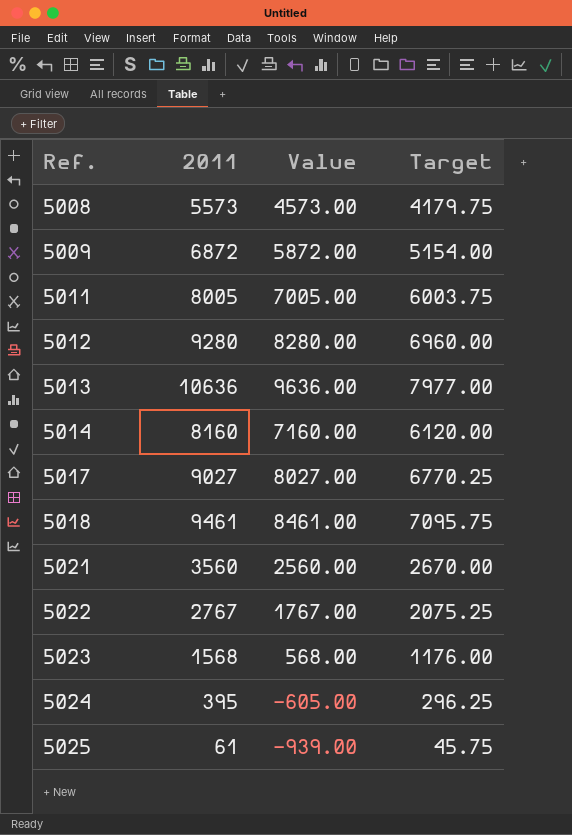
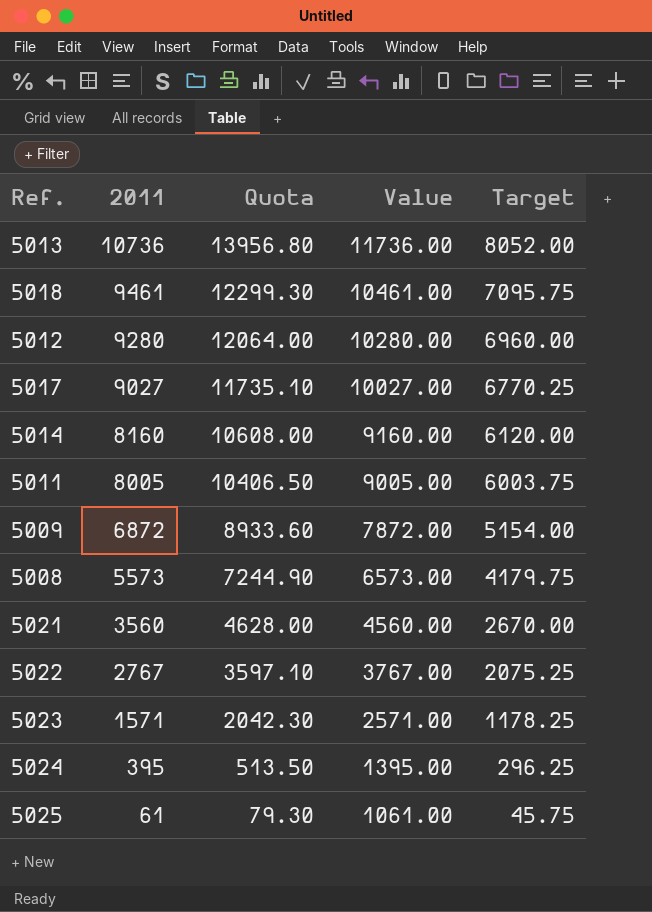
row order: Ref. ascending -> 2011 descending
column Quota | formula: none -> [2011] * 1.3
column Value | formula: [2011] - 1000 -> [2011] + 1000
5013 | 2011: 10636 -> 10736
5013 | Target: 7977.00 -> 8052.00
5023 | 2011: 1568 -> 1571
5023 | Target: 1176.00 -> 1178.25

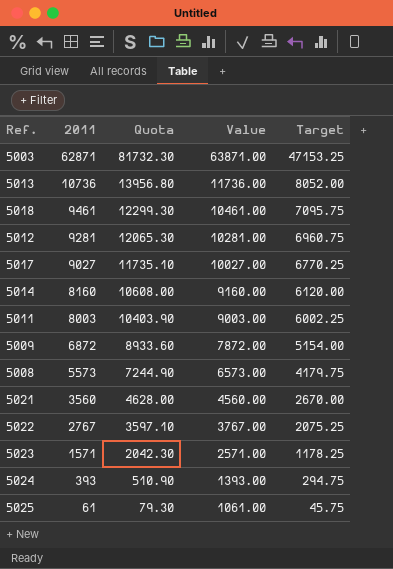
row 5003: none -> 62871 | 81732.30 | 63871.00 | 47153.25
5012 | 2011: 9280 -> 9281
5012 | Quota: 12064.00 -> 12065.30
5012 | Value: 10280.00 -> 10281.00
5012 | Target: 6960.00 -> 6960.75
5011 | 2011: 8005 -> 8003
5011 | Quota: 10406.50 -> 10403.90
5011 | Value: 9005.00 -> 9003.00
5011 | Target: 6003.75 -> 6002.25
5024 | 2011: 395 -> 393
5024 | Quota: 513.50 -> 510.90
5024 | Value: 1395.00 -> 1393.00
5024 | Target: 296.25 -> 294.75

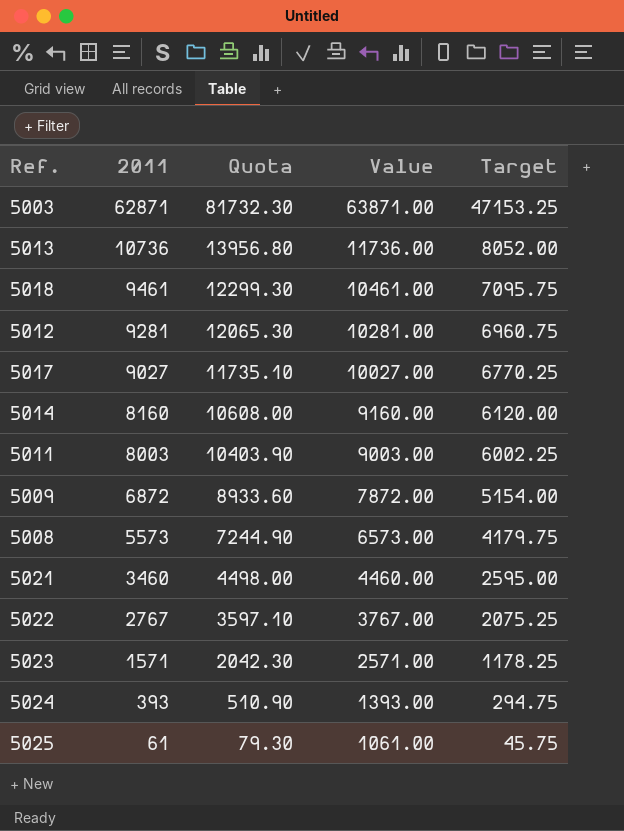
5021 | 2011: 3560 -> 3460
5021 | Quota: 4628.00 -> 4498.00
5021 | Value: 4560.00 -> 4460.00
5021 | Target: 2670.00 -> 2595.00

